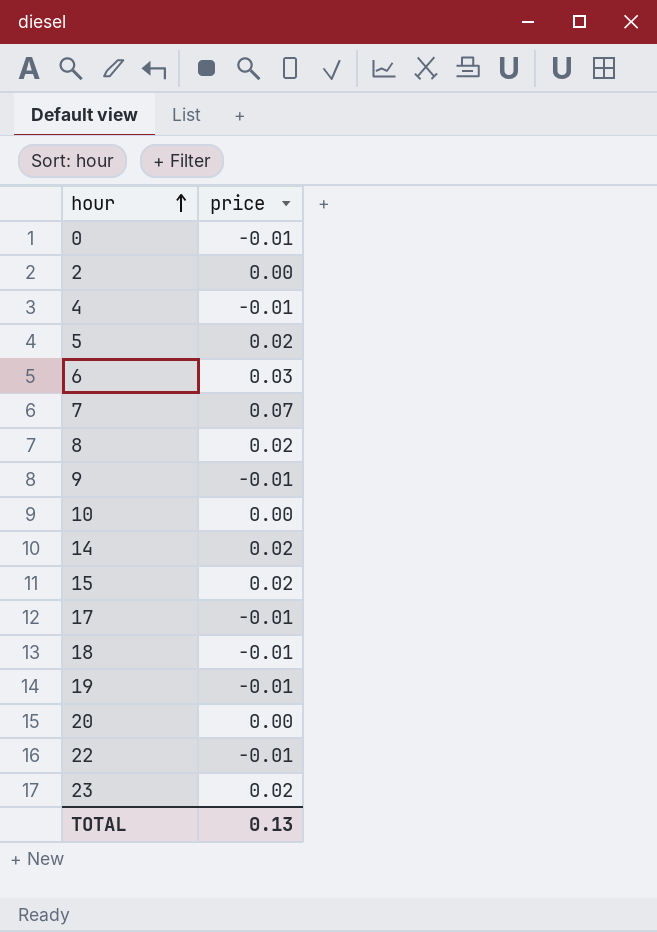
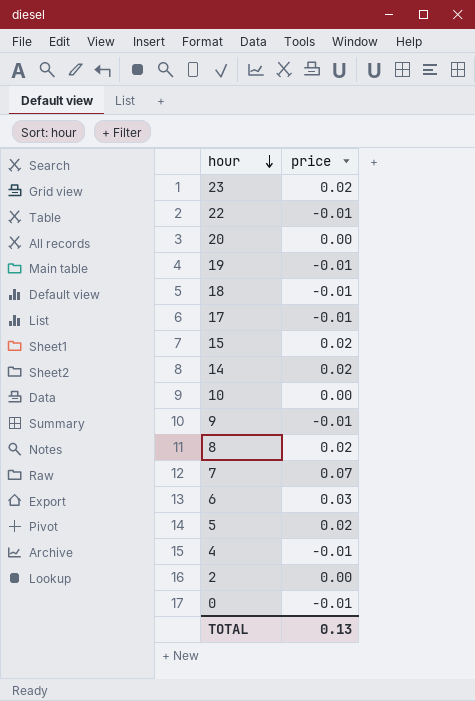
row order: hour ascending -> hour descending

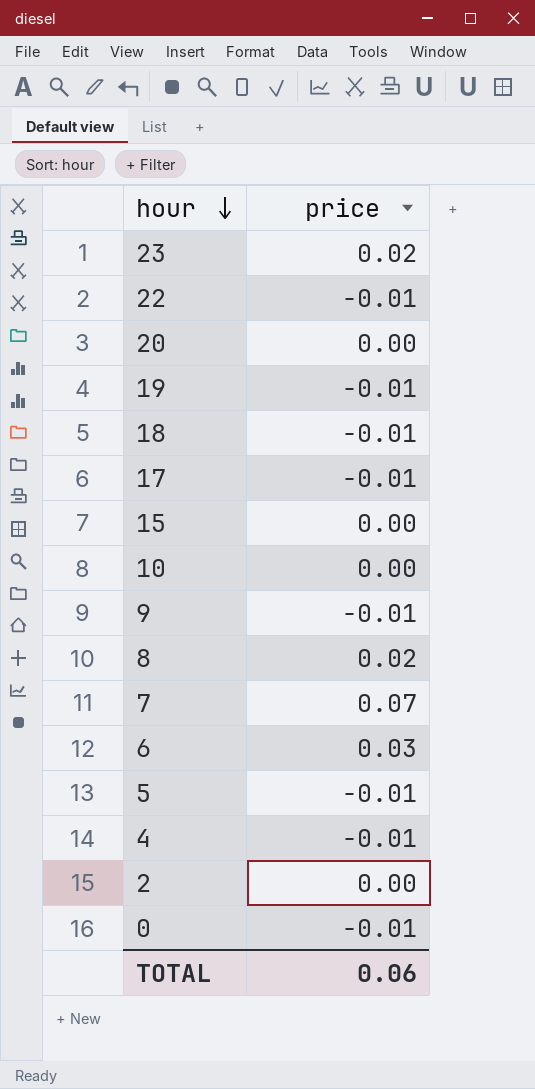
row 14: 0.02 -> none
15 | price: 0.02 -> 0.00
5 | price: 0.02 -> -0.01
TOTAL | price: 0.13 -> 0.06

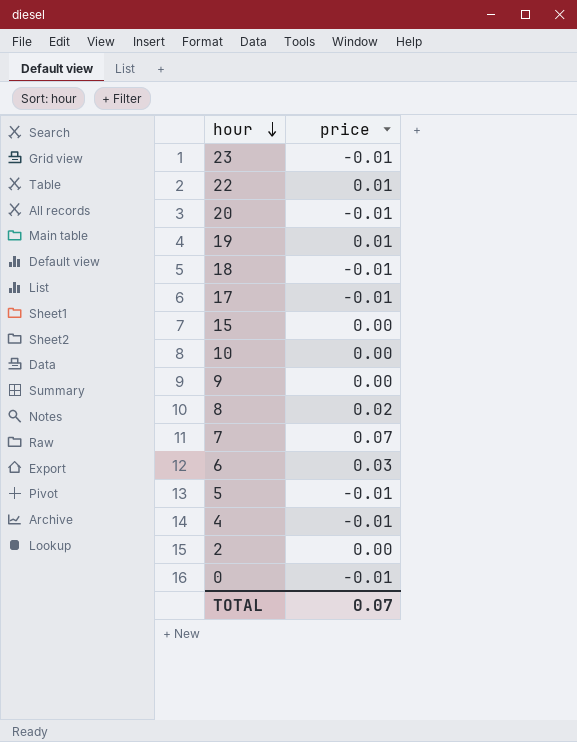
23 | price: 0.02 -> -0.01
22 | price: -0.01 -> 0.01
20 | price: 0.00 -> -0.01
19 | price: -0.01 -> 0.01
9 | price: -0.01 -> 0.00
TOTAL | price: 0.06 -> 0.07

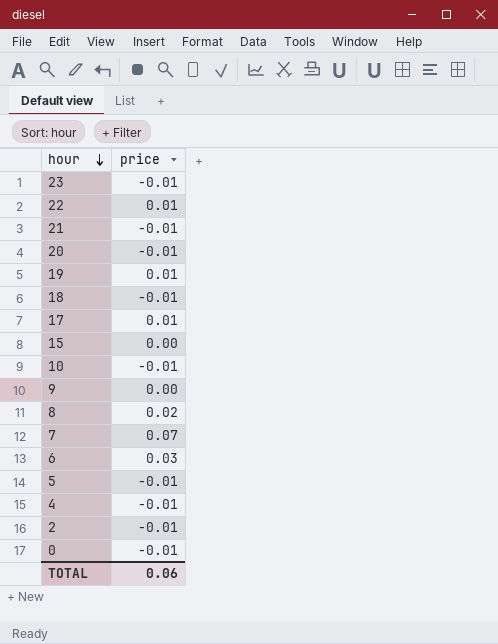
row 21: none -> -0.01
17 | price: -0.01 -> 0.01
10 | price: 0.00 -> -0.01
2 | price: 0.00 -> -0.01
TOTAL | price: 0.07 -> 0.06

